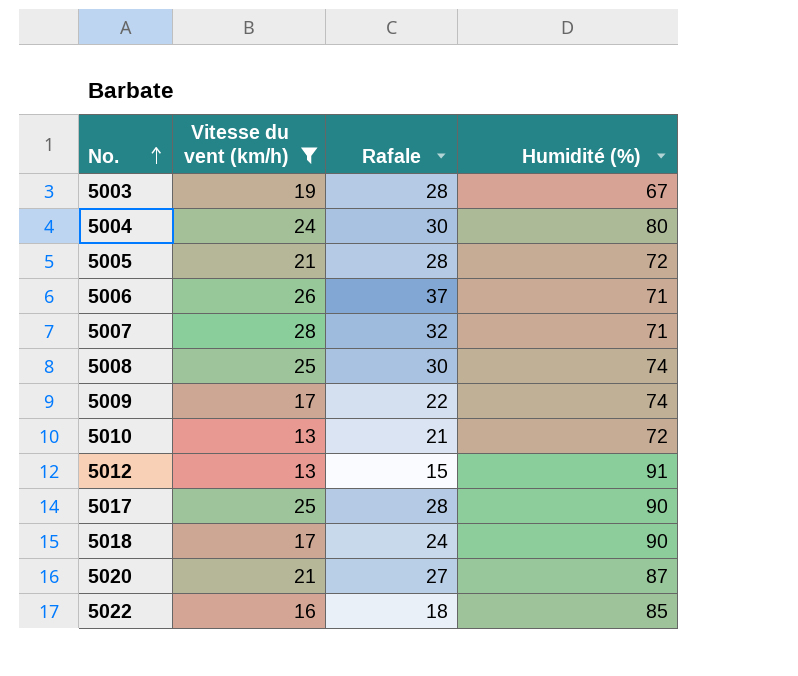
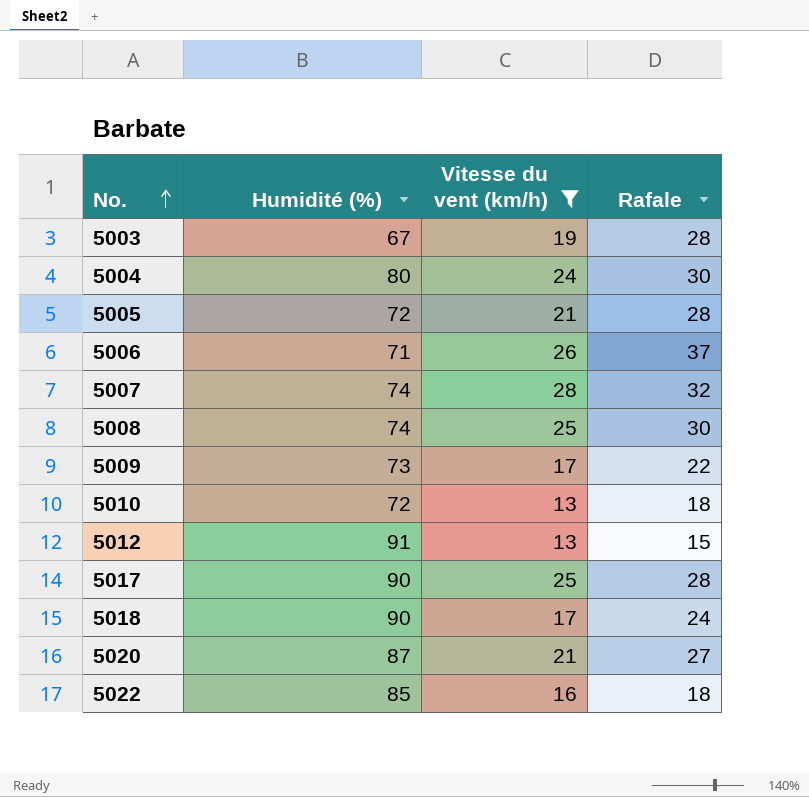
column Humidité (%) | position: 4 -> 2
5007 | Humidité (%): 71 -> 74
5009 | Humidité (%): 74 -> 73
5010 | Rafale: 21 -> 18

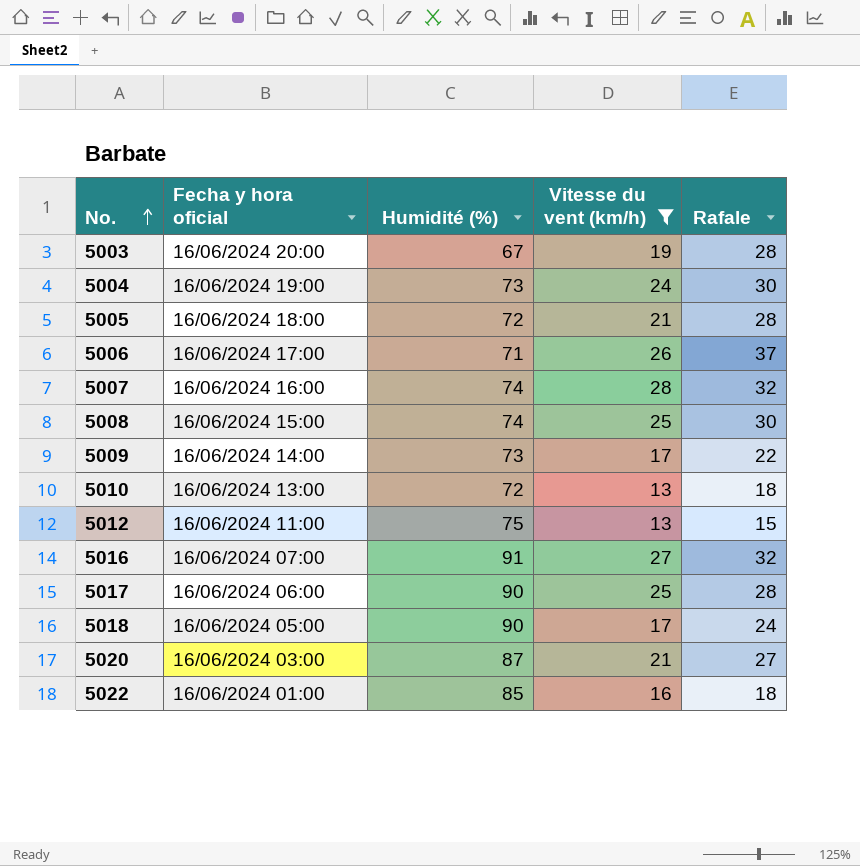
column Fecha y hora oficial | position: none -> 2
5004 | Humidité (%): 80 -> 73
5012 | Humidité (%): 91 -> 75
row 5016: none -> 16/06/2024 07:00 | 91 | 27 | 32

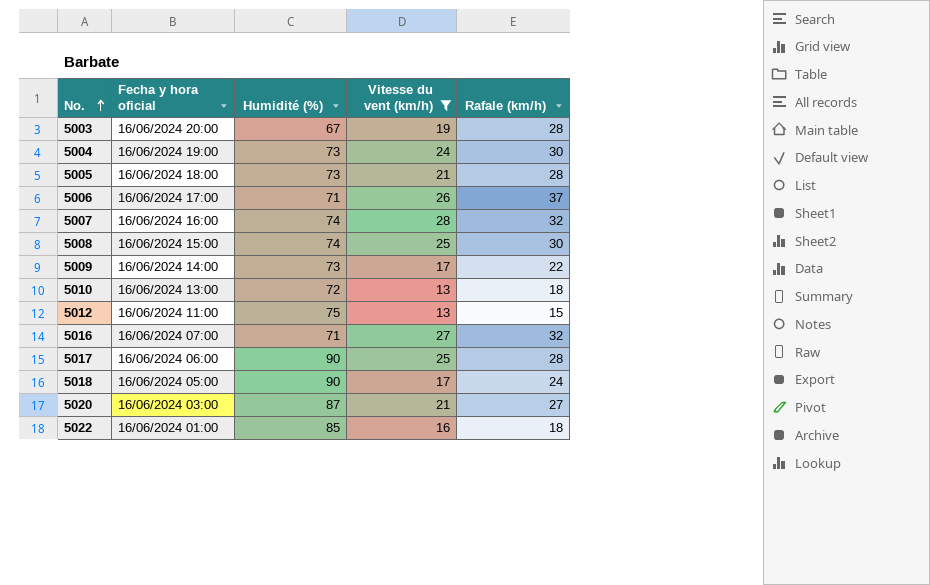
column name: Rafale -> Rafale (km/h)
5005 | Humidité (%): 72 -> 73
5016 | Humidité (%): 91 -> 71

